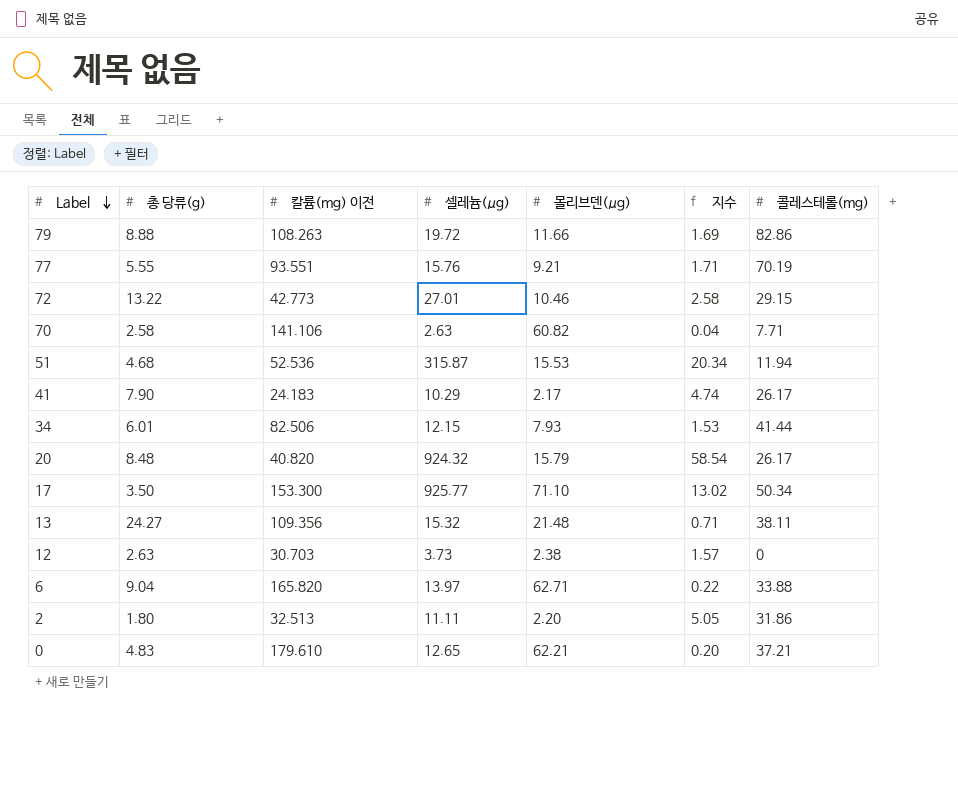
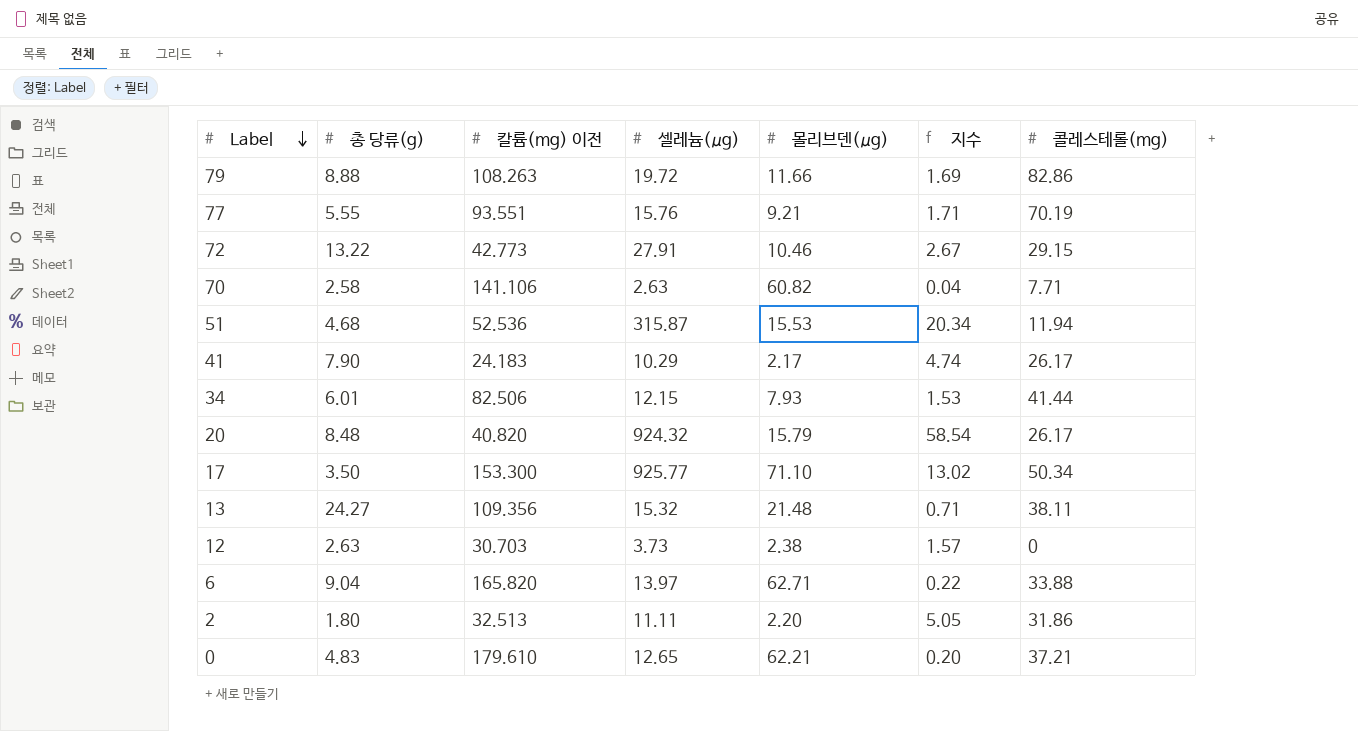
72 | 셀레늄(μg): 27.01 -> 27.91
72 | 지수: 2.58 -> 2.67

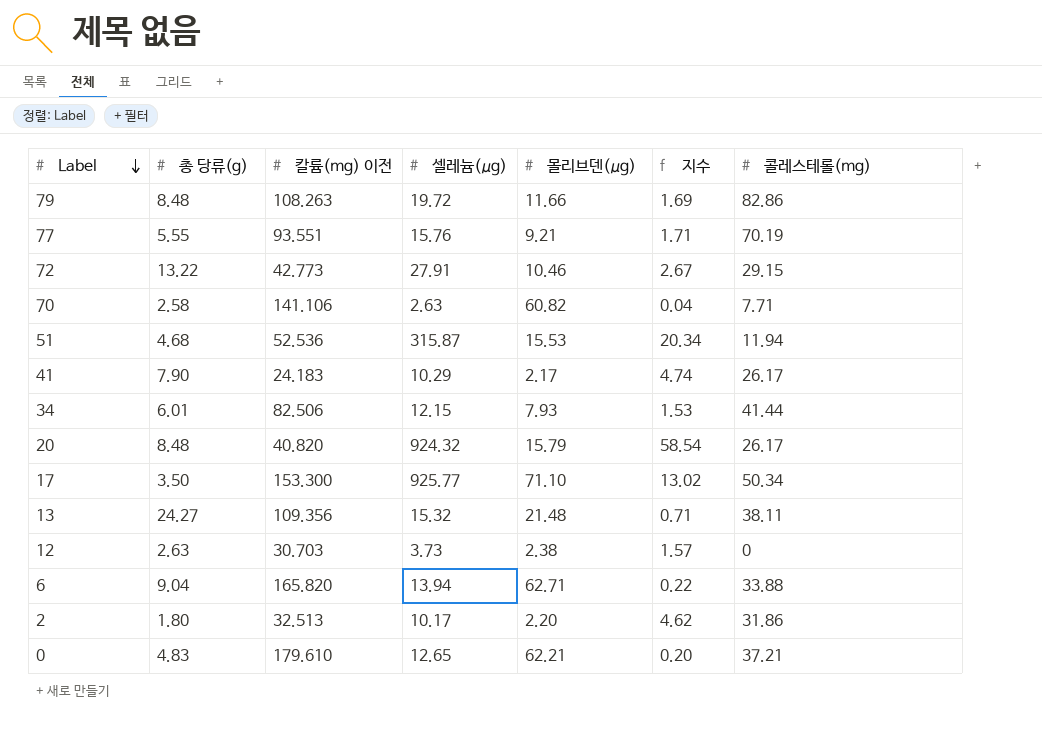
79 | 총 당류(g): 8.88 -> 8.48
6 | 셀레늄(μg): 13.97 -> 13.94
2 | 셀레늄(μg): 11.11 -> 10.17
2 | 지수: 5.05 -> 4.62

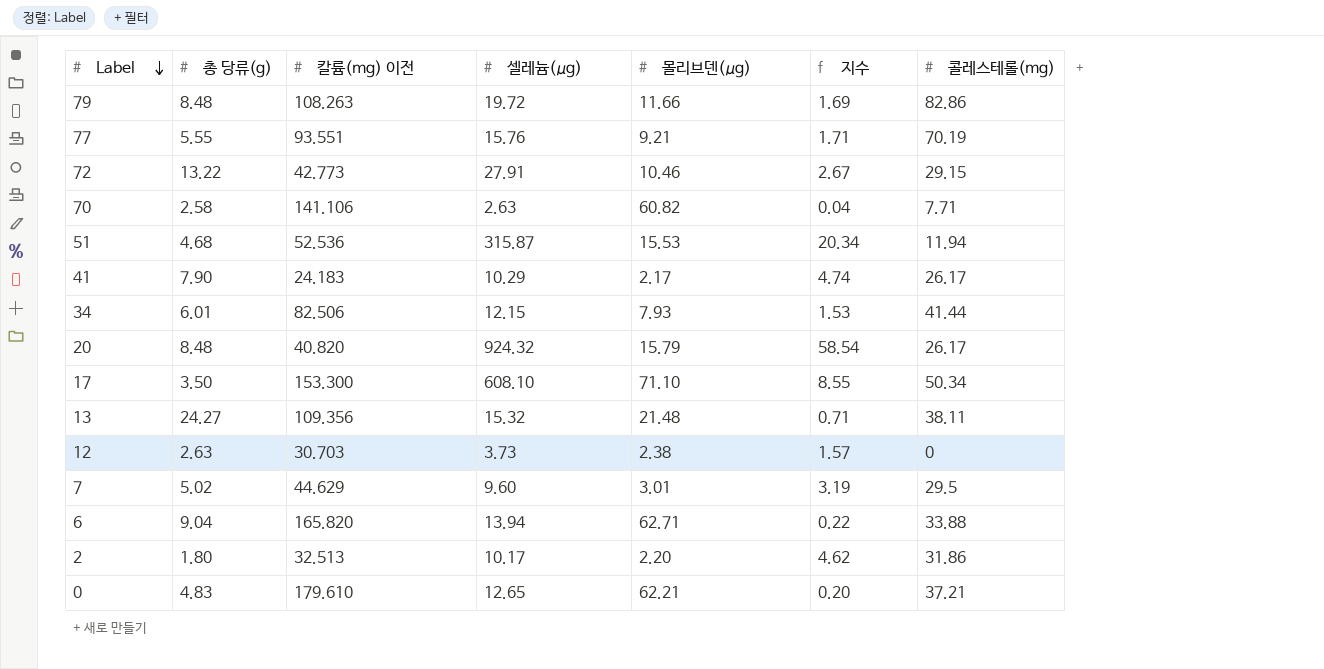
17 | 셀레늄(μg): 925.77 -> 608.10
17 | 지수: 13.02 -> 8.55
row 7: none -> 5.02 | 44.629 | 9.60 | 3.01 | 3.19 | 29.5

